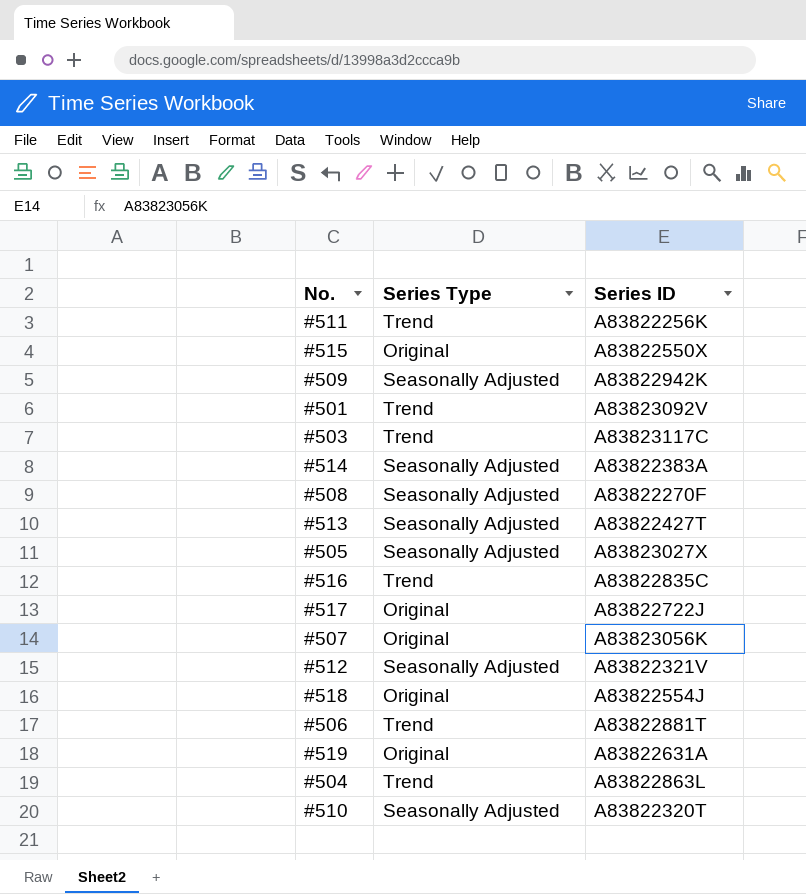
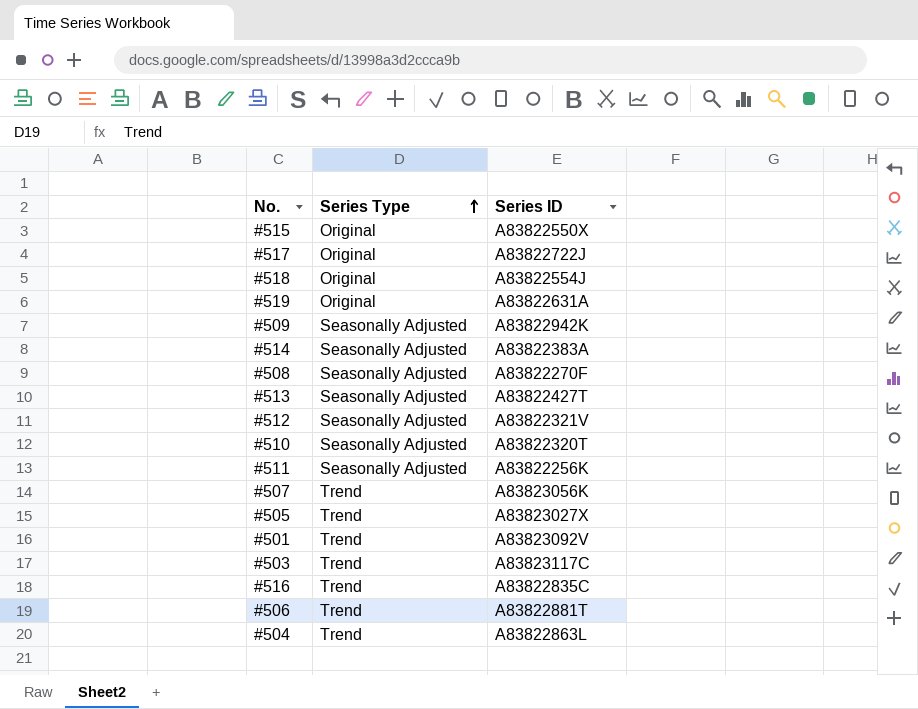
row order: none -> Series Type ascending
#511 | Series Type: Trend -> Seasonally Adjusted
#507 | Series Type: Original -> Trend
#505 | Series Type: Seasonally Adjusted -> Trend

